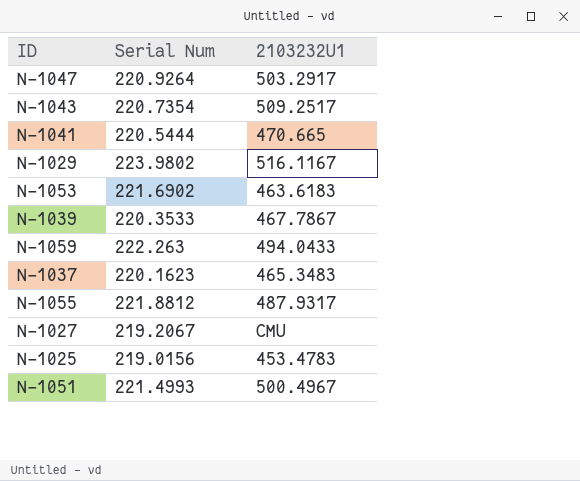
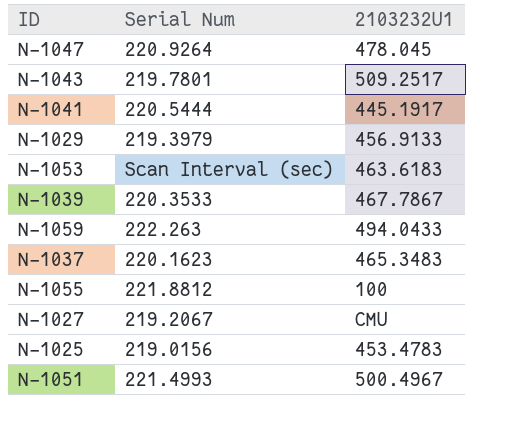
N-1047 | 2103232U1: 503.2917 -> 478.045
N-1043 | Serial Num: 220.7354 -> 219.7801
N-1041 | 2103232U1: 470.665 -> 445.1917
N-1029 | Serial Num: 223.9802 -> 219.3979
N-1029 | 2103232U1: 516.1167 -> 456.9133
N-1053 | Serial Num: 221.6902 -> Scan Interval (sec)
N-1055 | 2103232U1: 487.9317 -> 100

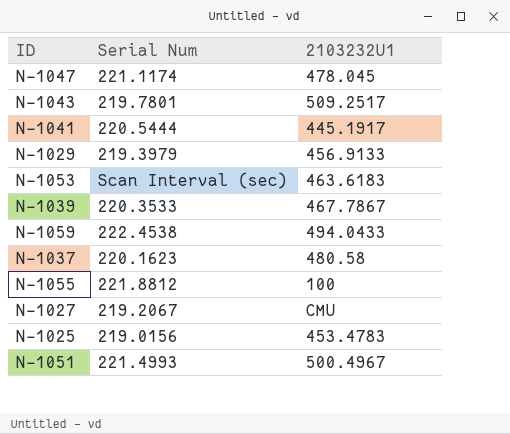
N-1047 | Serial Num: 220.9264 -> 221.1174
N-1059 | Serial Num: 222.263 -> 222.4538
N-1037 | 2103232U1: 465.3483 -> 480.58

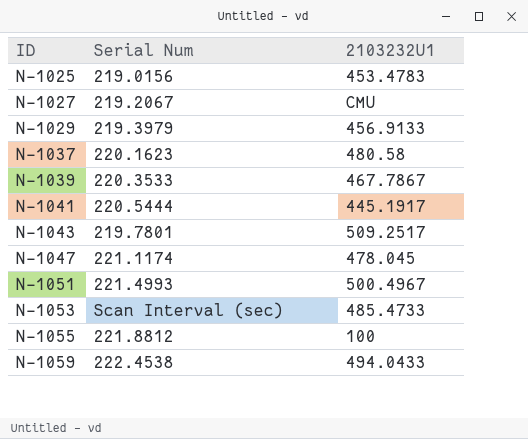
row order: none -> ID ascending
N-1053 | 2103232U1: 463.6183 -> 485.4733

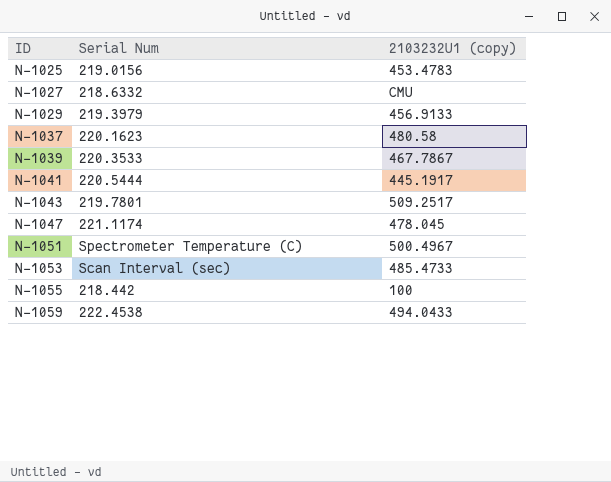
column name: 2103232U1 -> 2103232U1 (copy)
N-1027 | Serial Num: 219.2067 -> 218.6332
N-1051 | Serial Num: 221.4993 -> Spectrometer Temperature (C)
N-1055 | Serial Num: 221.8812 -> 218.442

